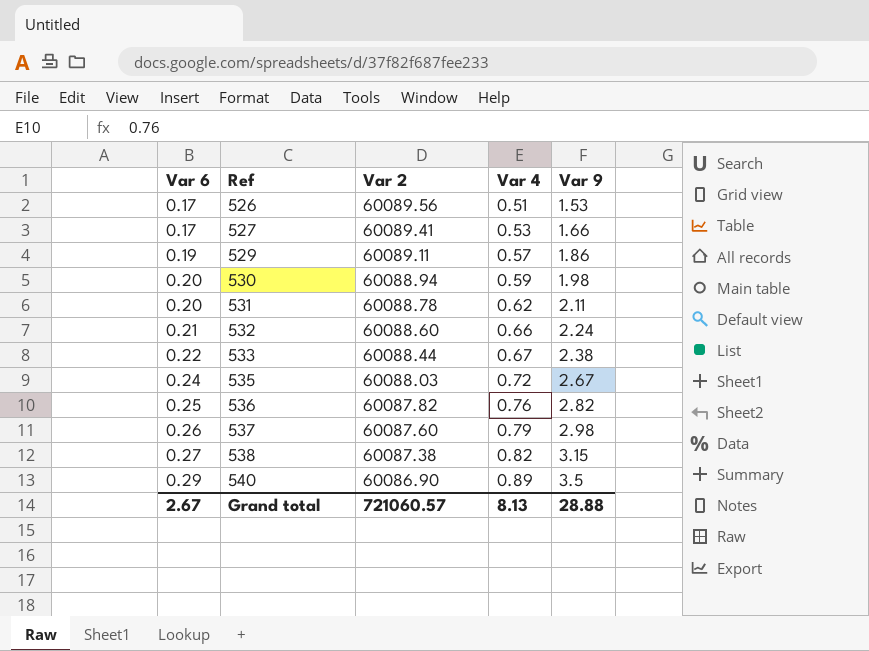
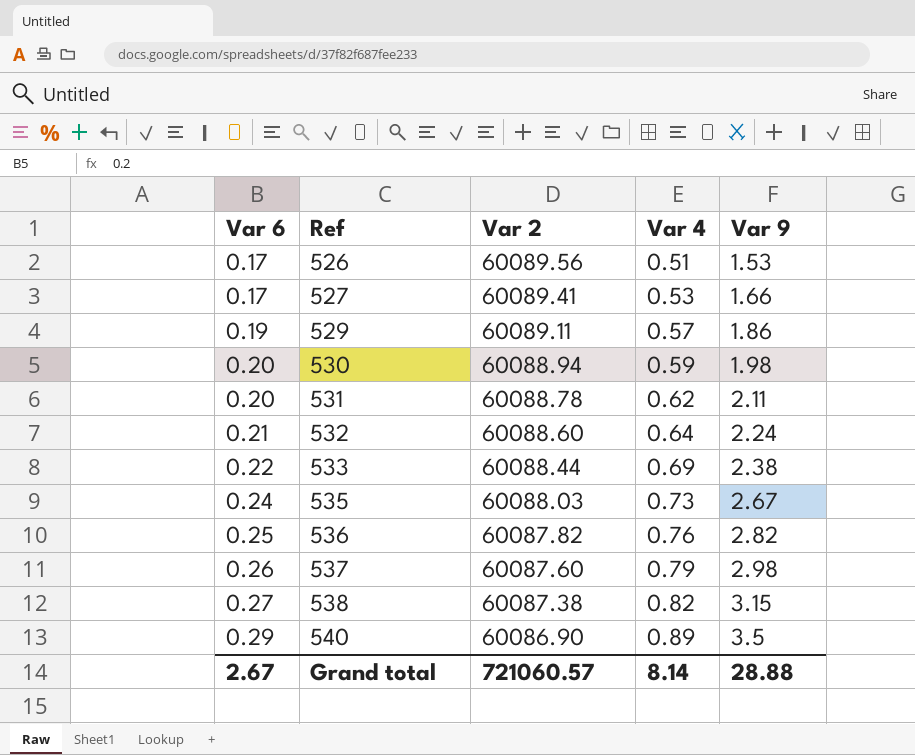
532 | Var 4: 0.66 -> 0.64
533 | Var 4: 0.67 -> 0.69
535 | Var 4: 0.72 -> 0.73
Grand total | Var 4: 8.13 -> 8.14

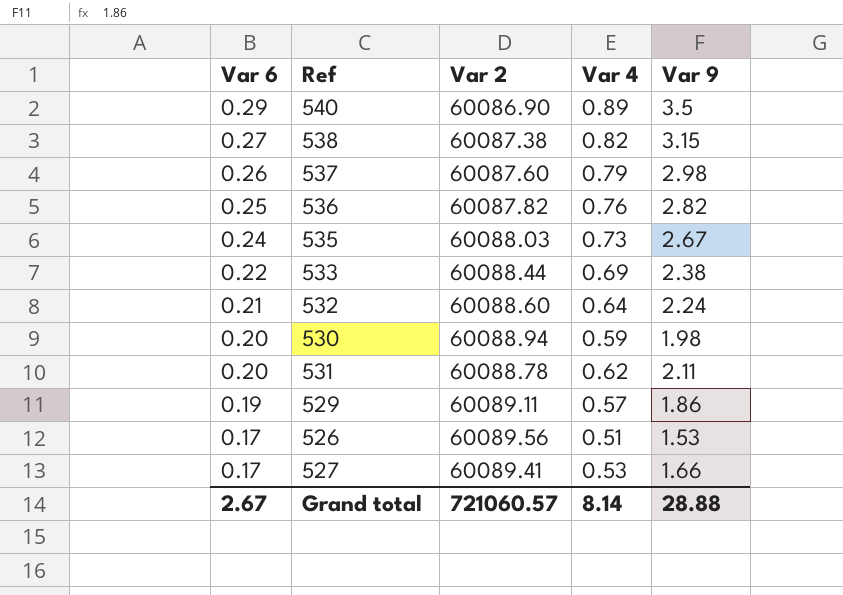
row order: Var 6 ascending -> Var 6 descending

